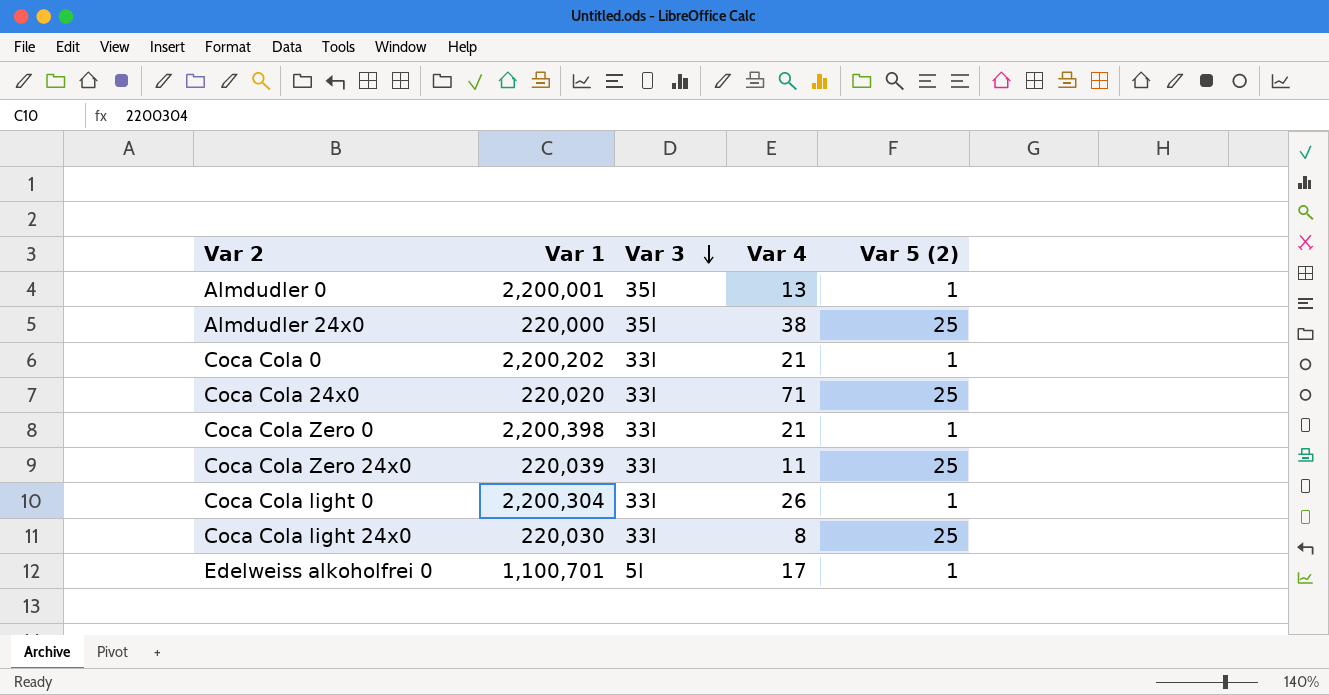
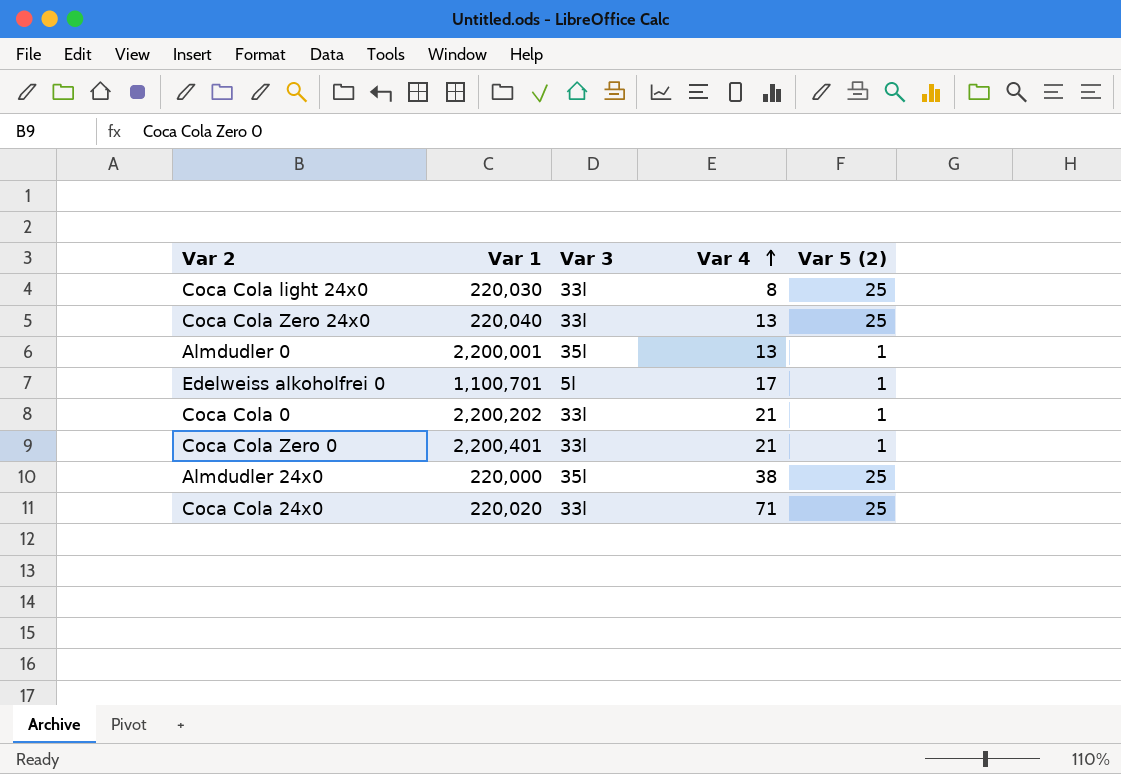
row order: Var 3 descending -> Var 4 ascending
row Coca Cola light 0: 2,200,304 | 33l | 26 | 1 -> none
Coca Cola Zero 24x0 | Var 1: 220,039 -> 220,040
Coca Cola Zero 24x0 | Var 4: 11 -> 13
Coca Cola Zero 0 | Var 1: 2,200,398 -> 2,200,401

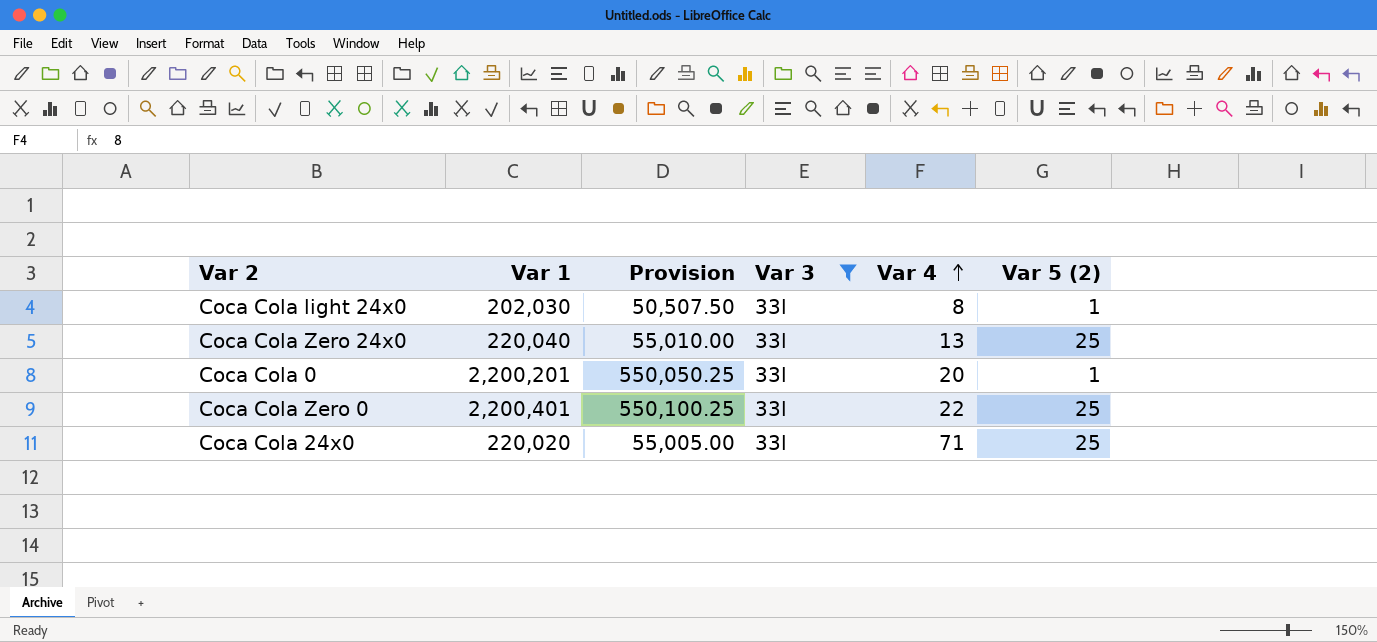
filter: none -> Var 3 = 33l
column Provision | formula: none -> [Var 1] * 0.25
Coca Cola light 24x0 | Var 1: 220,030 -> 202,030
Coca Cola light 24x0 | Var 5 (2): 25 -> 1
Coca Cola 0 | Var 1: 2,200,202 -> 2,200,201
Coca Cola 0 | Var 4: 21 -> 20
Coca Cola Zero 0 | Var 4: 21 -> 22
Coca Cola Zero 0 | Var 5 (2): 1 -> 25

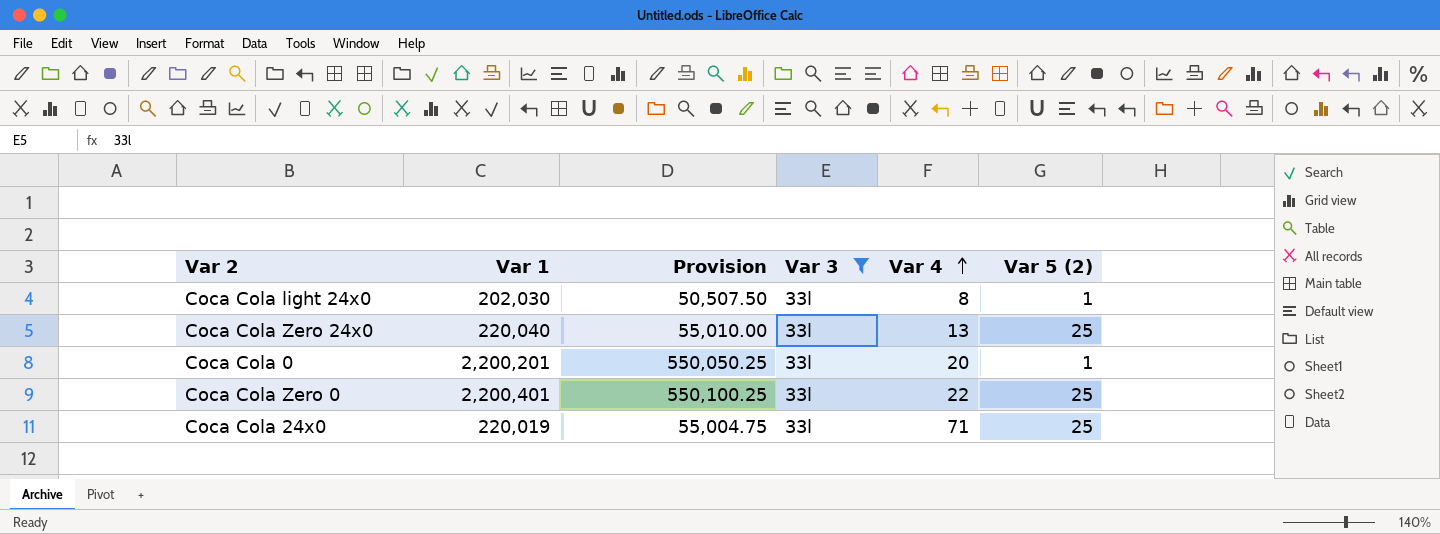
Coca Cola 24x0 | Var 1: 220,020 -> 220,019
Coca Cola 24x0 | Provision: 55,005.00 -> 55,004.75

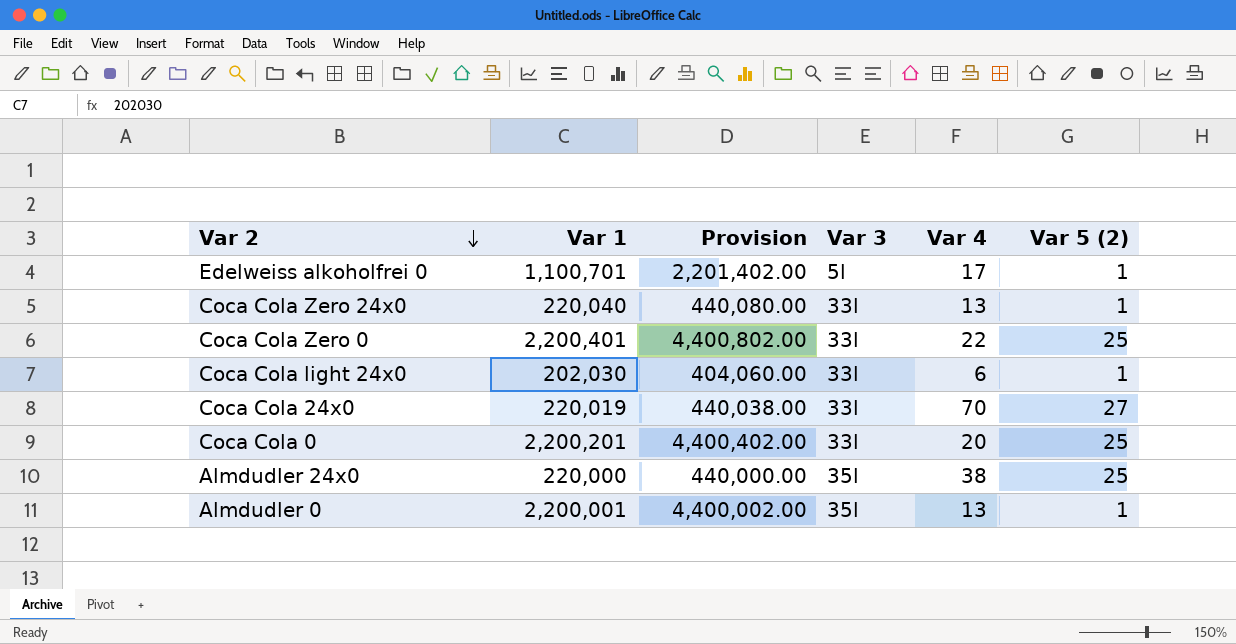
filter: Var 3 = 33l -> none
row order: Var 4 ascending -> Var 2 descending
column Provision | formula: [Var 1] * 0.25 -> [Var 1] * 2
Coca Cola Zero 24x0 | Var 5 (2): 25 -> 1
Coca Cola light 24x0 | Var 4: 8 -> 6
Coca Cola 24x0 | Var 4: 71 -> 70
Coca Cola 24x0 | Var 5 (2): 25 -> 27
Coca Cola 0 | Var 5 (2): 1 -> 25

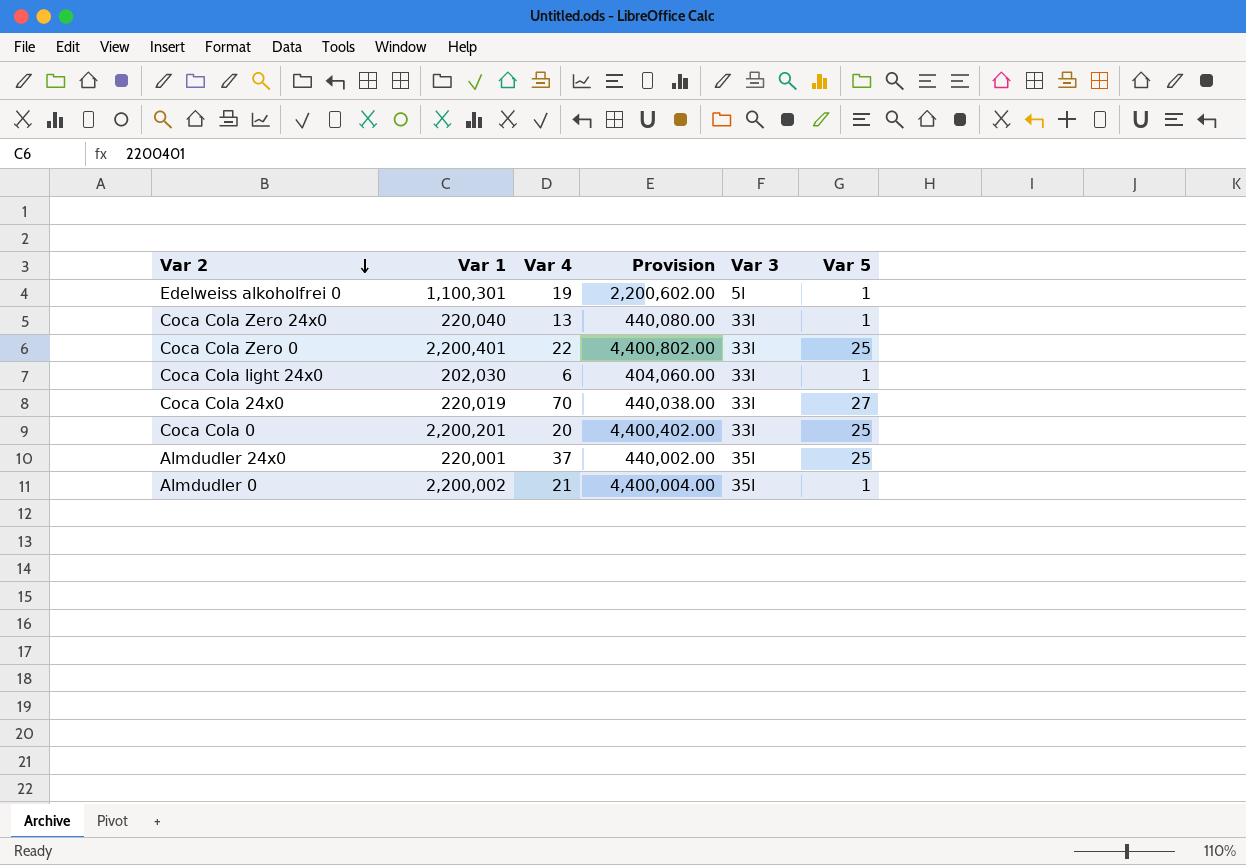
column Var 4 | position: 5 -> 3
column name: Var 5 (2) -> Var 5
Edelweiss alkoholfrei 0 | Var 1: 1,100,701 -> 1,100,301
Edelweiss alkoholfrei 0 | Var 4: 17 -> 19
Edelweiss alkoholfrei 0 | Provision: 2,201,402.00 -> 2,200,602.00
Almdudler 24x0 | Var 1: 220,000 -> 220,001
Almdudler 24x0 | Var 4: 38 -> 37
Almdudler 24x0 | Provision: 440,000.00 -> 440,002.00
Almdudler 0 | Var 1: 2,200,001 -> 2,200,002
Almdudler 0 | Var 4: 13 -> 21
Almdudler 0 | Provision: 4,400,002.00 -> 4,400,004.00

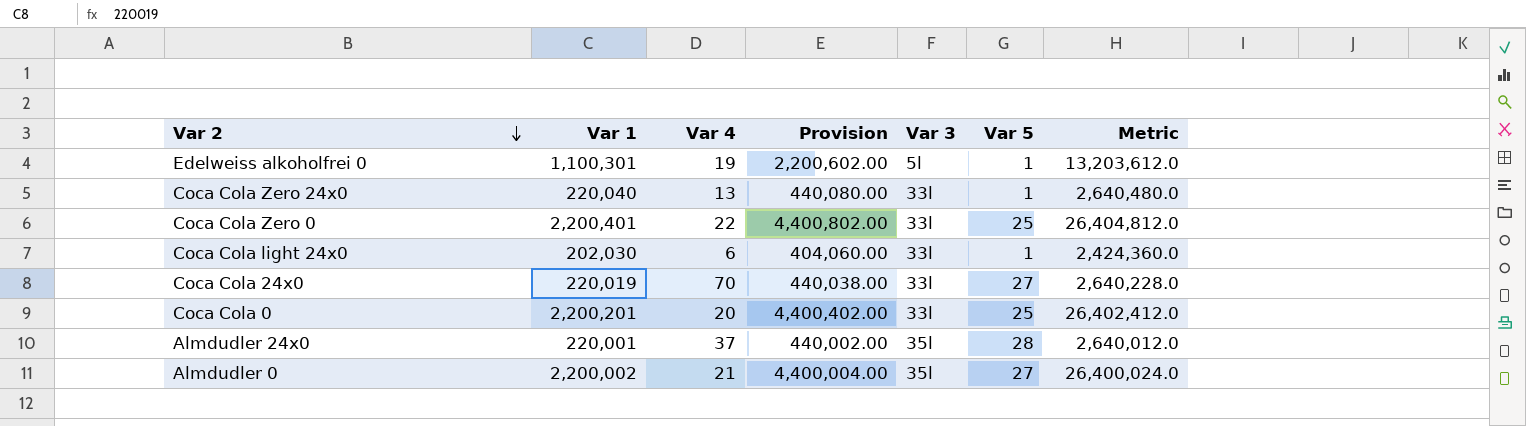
column Metric | formula: none -> [Var 1] * 12
Almdudler 24x0 | Var 5: 25 -> 28
Almdudler 0 | Var 5: 1 -> 27

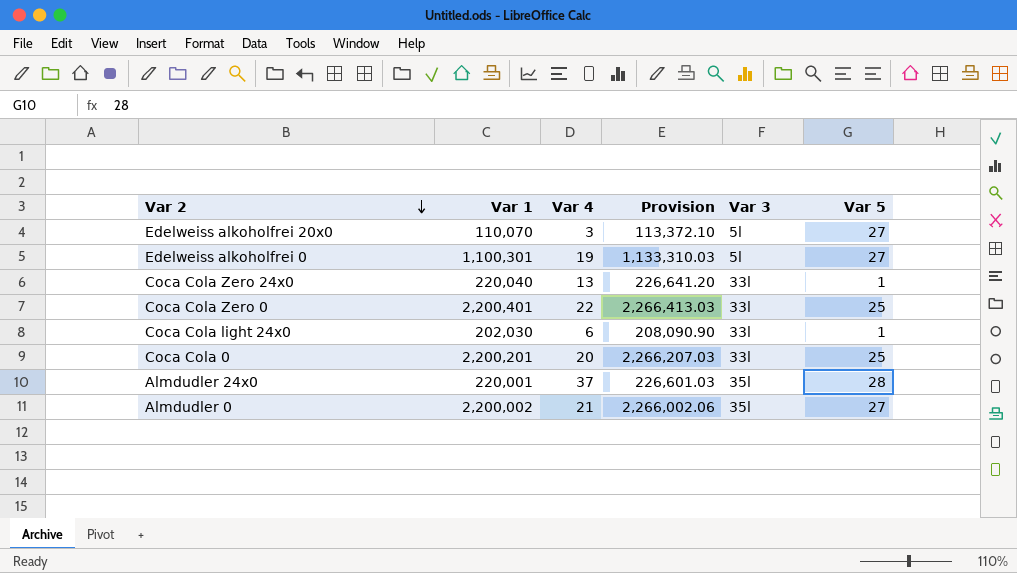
column Metric | formula: [Var 1] * 12 -> none
column Provision | formula: [Var 1] * 2 -> [Var 1] * 1.03
row Coca Cola 24x0: 220,019 | 70 | 440,038.00 | 33l | 27 | 2,640,228.0 -> none
row Edelweiss alkoholfrei 20x0: none -> 110,070 | 3 | 113,372.10 | 5l | 27
Edelweiss alkoholfrei 0 | Var 5: 1 -> 27

